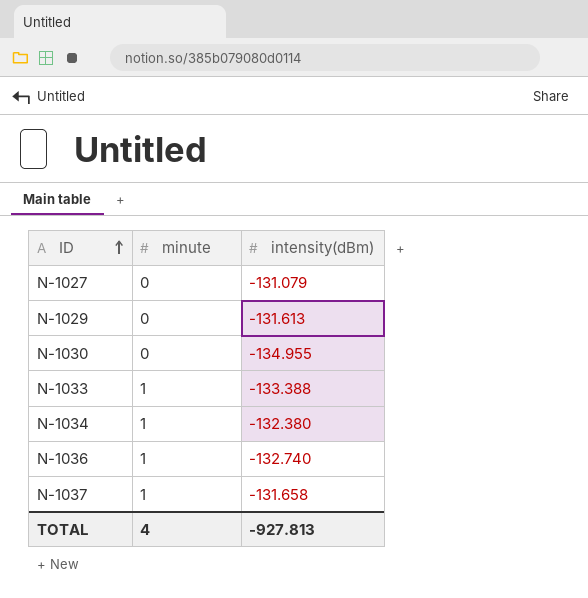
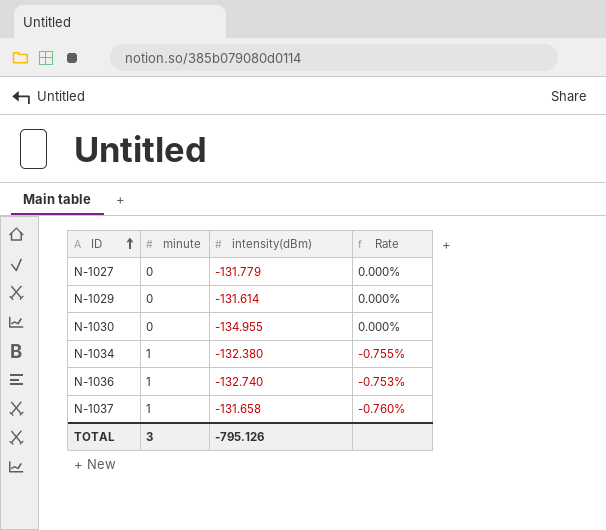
column Rate | formula: none -> [minute] / [intensity(dBm)]
row N-1033: 1 | -133.388 -> none
N-1027 | intensity(dBm): -131.079 -> -131.779
N-1029 | intensity(dBm): -131.613 -> -131.614
TOTAL | minute: 4 -> 3
TOTAL | intensity(dBm): -927.813 -> -795.126

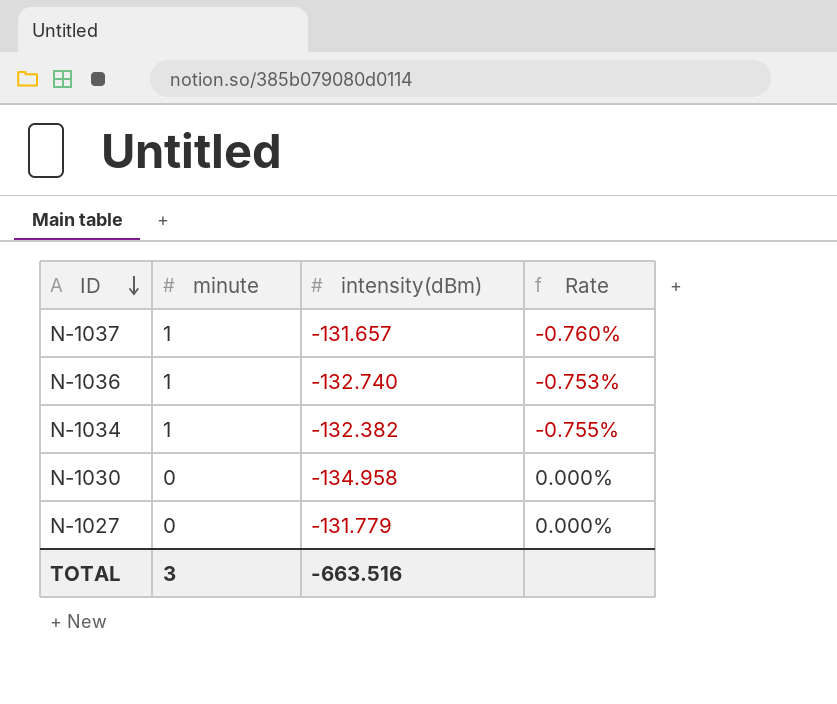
row order: ID ascending -> ID descending
row N-1029: 0 | -131.614 | 0.000% -> none
N-1037 | intensity(dBm): -131.658 -> -131.657
N-1034 | intensity(dBm): -132.380 -> -132.382
N-1030 | intensity(dBm): -134.955 -> -134.958
TOTAL | intensity(dBm): -795.126 -> -663.516

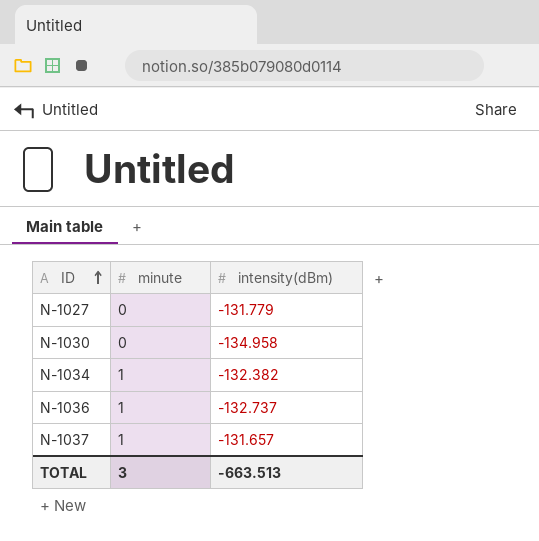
row order: ID descending -> ID ascending
column Rate | formula: [minute] / [intensity(dBm)] -> none
N-1036 | intensity(dBm): -132.740 -> -132.737
TOTAL | intensity(dBm): -663.516 -> -663.513

